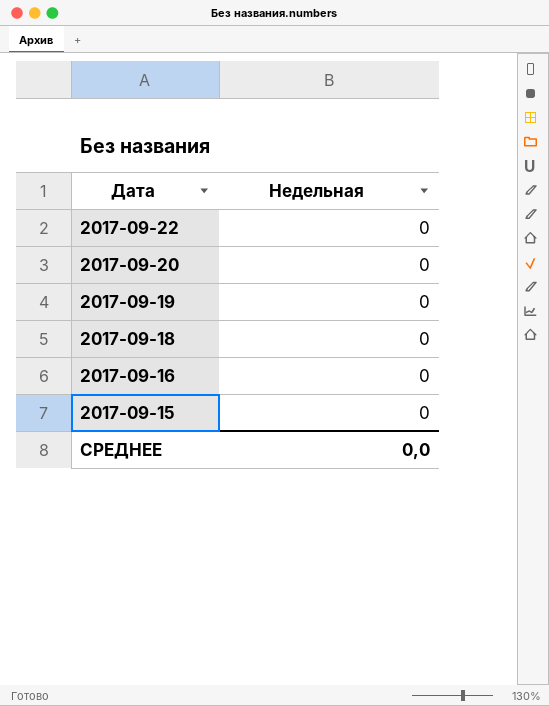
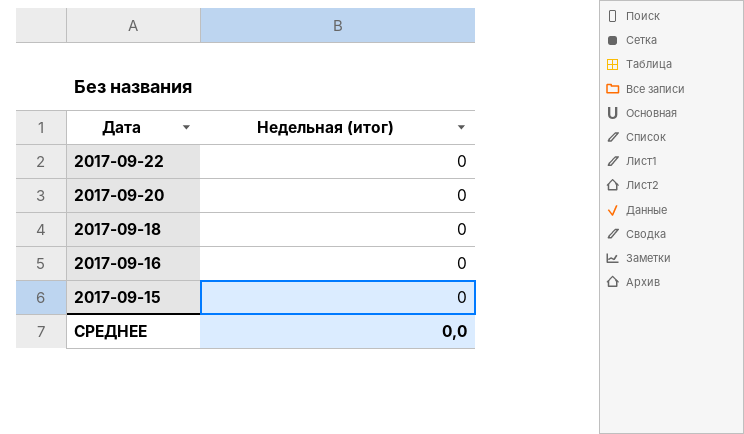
column name: Недельная -> Недельная (итог)
row 2017-09-19: 0 -> none

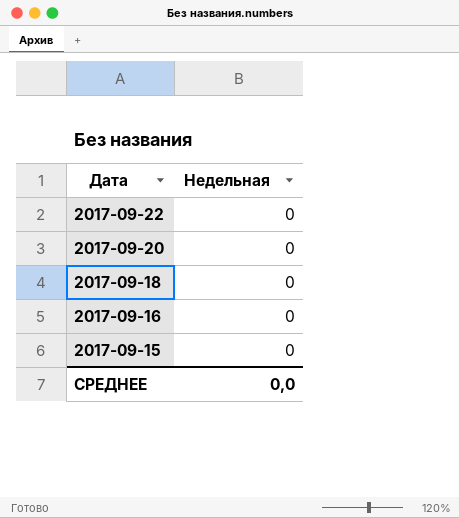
column name: Недельная (итог) -> Недельная

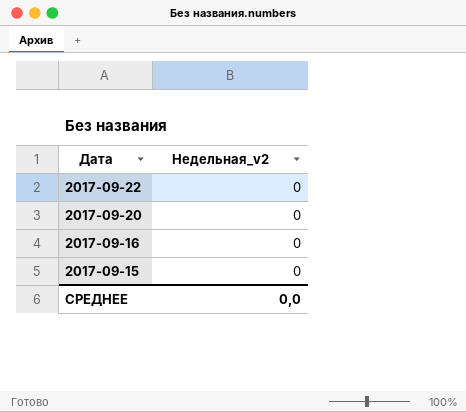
column name: Недельная -> Недельная_v2
row 2017-09-18: 0 -> none

